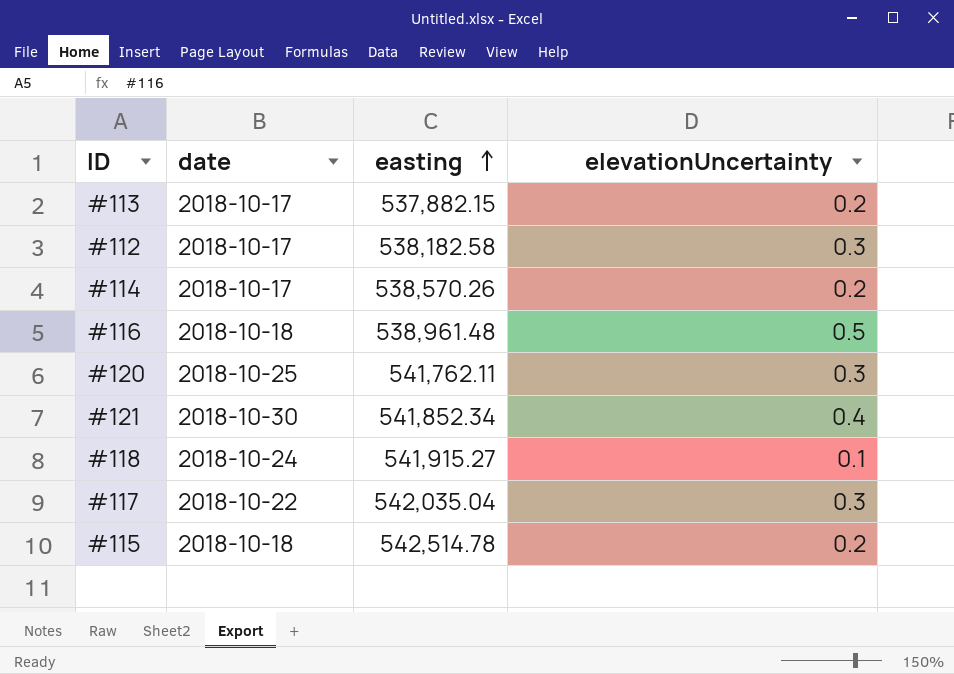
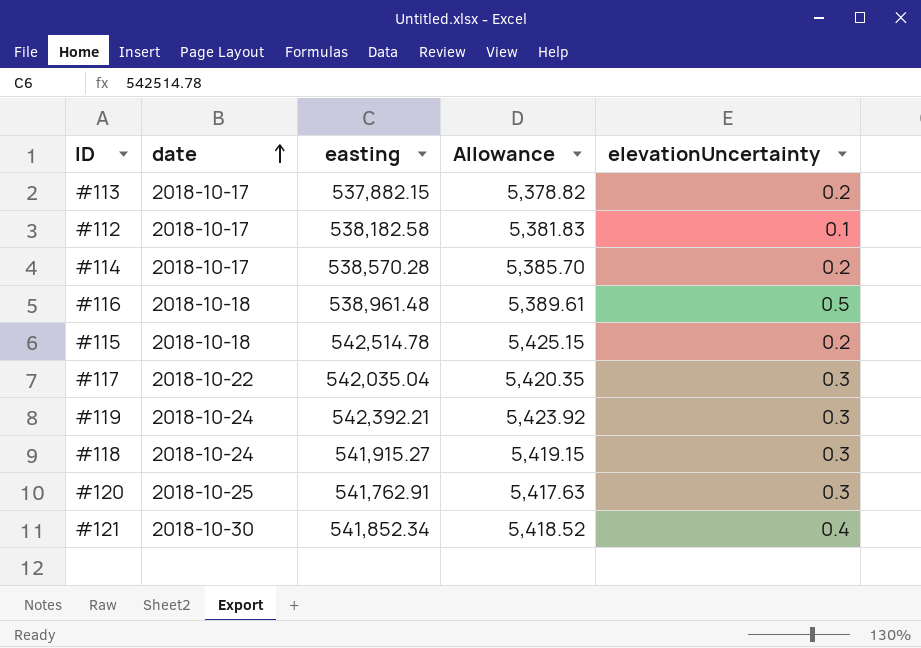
row order: easting ascending -> date ascending
column Allowance | formula: none -> [easting] * 0.01
#112 | elevationUncertainty: 0.3 -> 0.1
#114 | easting: 538,570.26 -> 538,570.28
row #119: none -> 2018-10-24 | 542,392.21 | 5,423.92 | 0.3
#118 | elevationUncertainty: 0.1 -> 0.3
#120 | easting: 541,762.11 -> 541,762.91

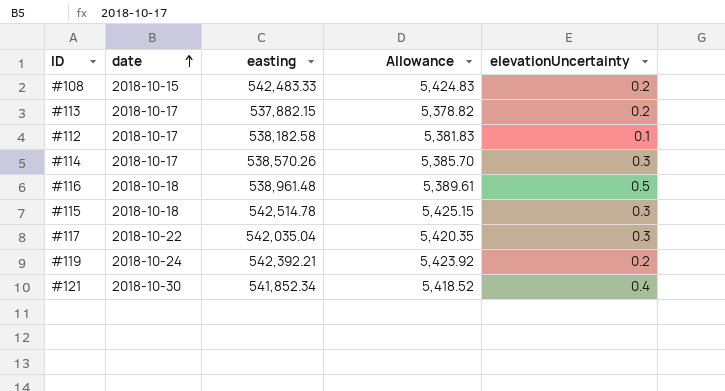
row #118: 2018-10-24 | 541,915.27 | 5,419.15 | 0.3 -> none
row #120: 2018-10-25 | 541,762.91 | 5,417.63 | 0.3 -> none
row #108: none -> 2018-10-15 | 542,483.33 | 5,424.83 | 0.2
#114 | easting: 538,570.28 -> 538,570.26
#114 | elevationUncertainty: 0.2 -> 0.3
#115 | elevationUncertainty: 0.2 -> 0.3
#119 | elevationUncertainty: 0.3 -> 0.2

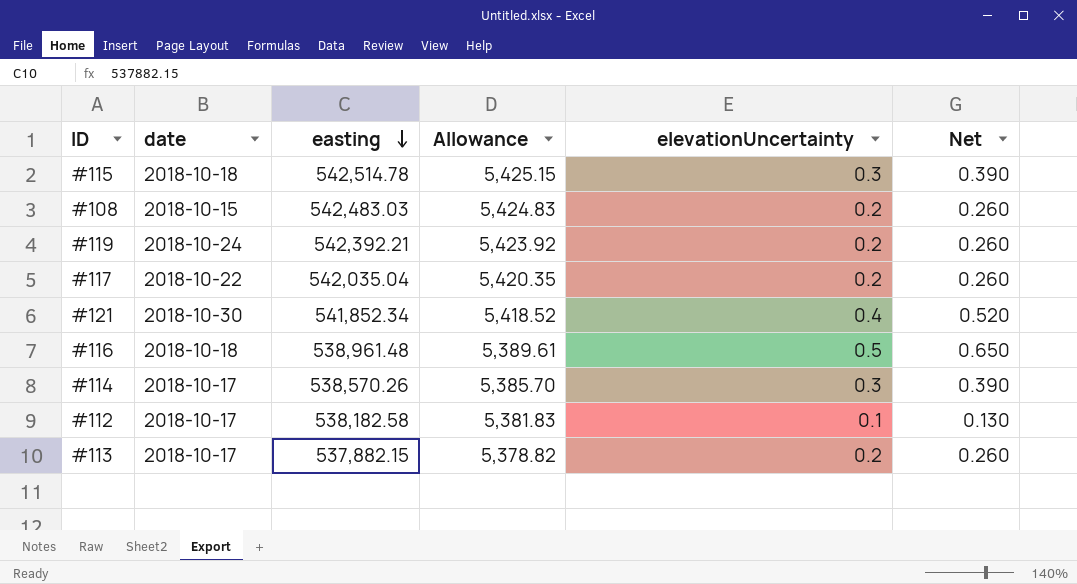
row order: date ascending -> easting descending
column Net | formula: none -> [elevationUncertainty] * 1.3
#108 | easting: 542,483.33 -> 542,483.03
#117 | elevationUncertainty: 0.3 -> 0.2

